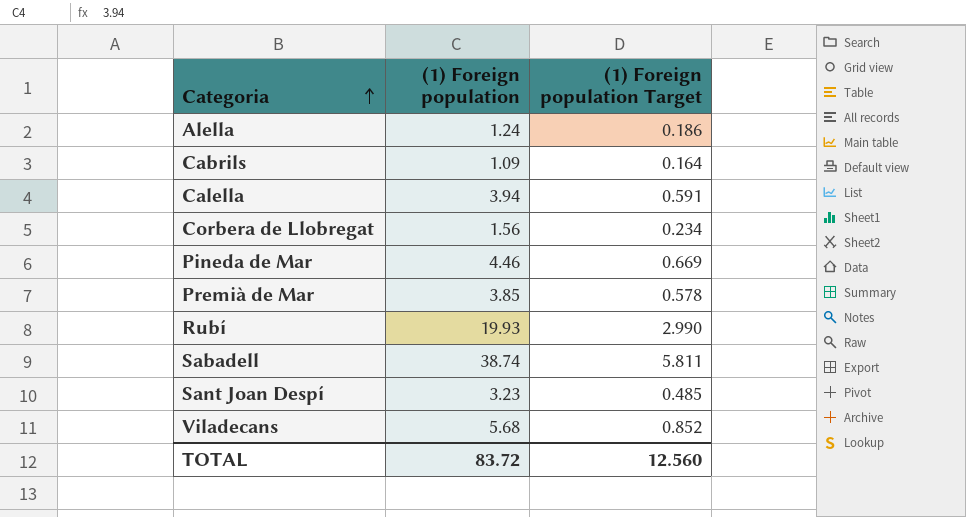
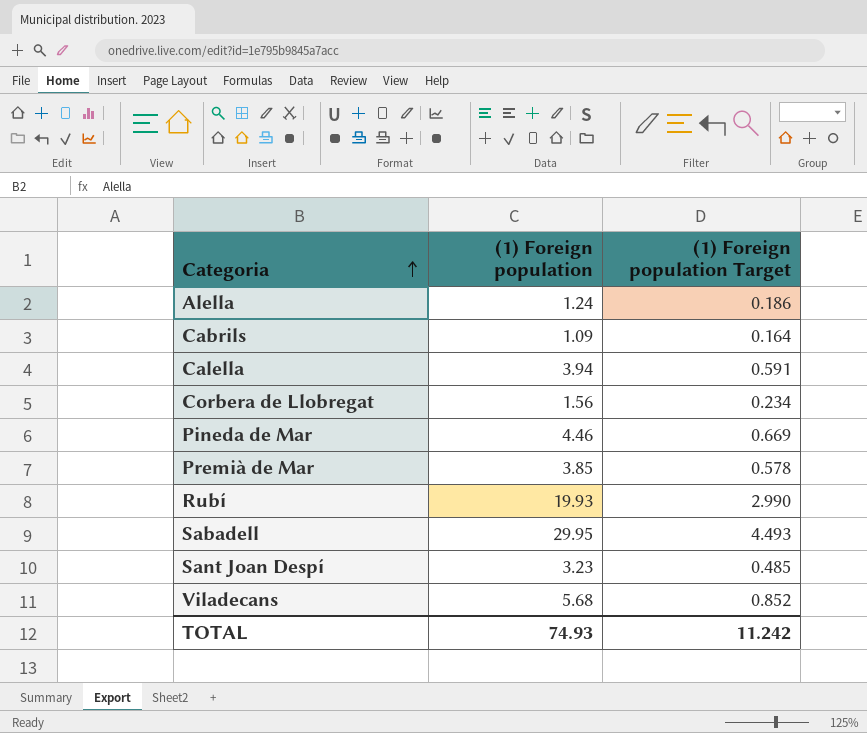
Sabadell | (1) Foreign population: 38.74 -> 29.95
Sabadell | (1) Foreign population Target: 5.811 -> 4.493
TOTAL | (1) Foreign population: 83.72 -> 74.93
TOTAL | (1) Foreign population Target: 12.560 -> 11.242

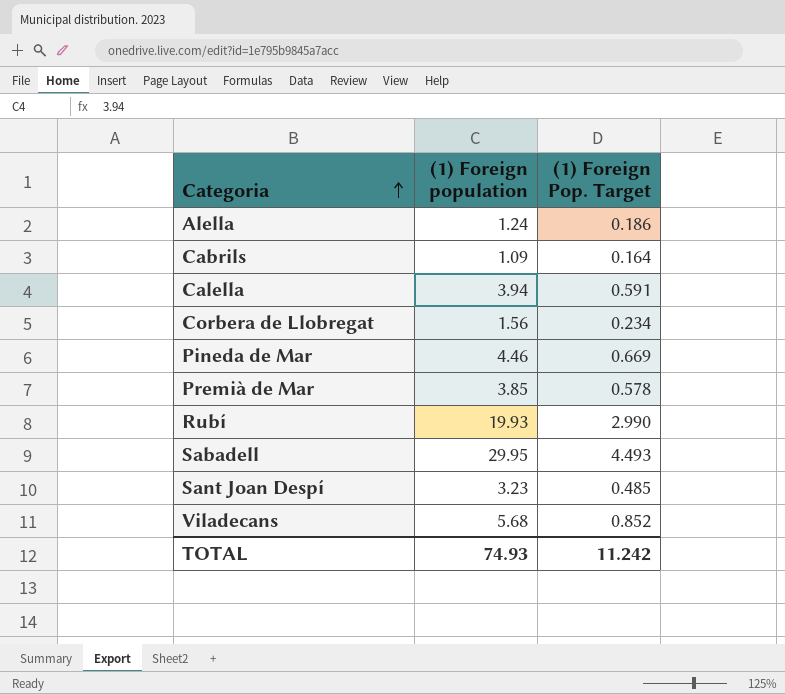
column name: (1) Foreign population Target -> (1) Foreign Pop. Target

